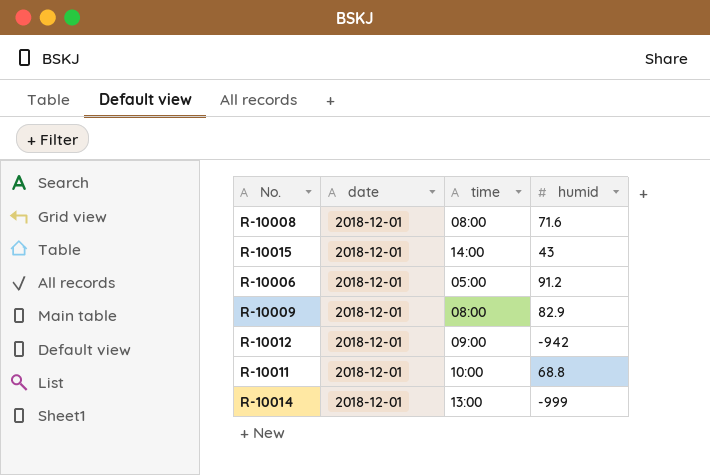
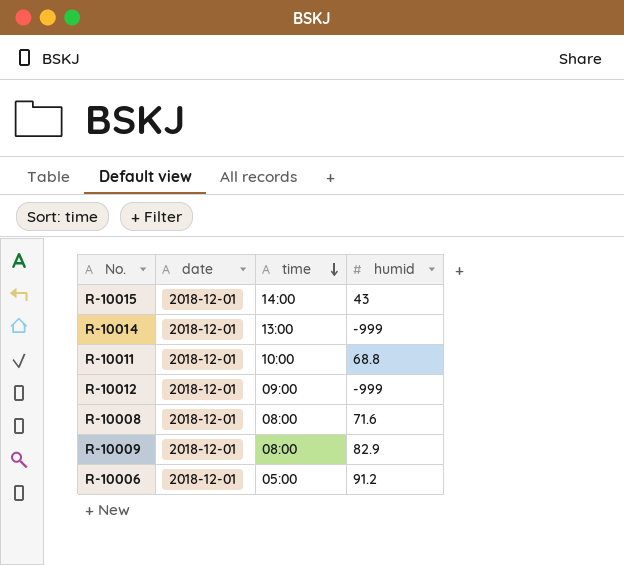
row order: none -> time descending
R-10012 | humid: -942 -> -999

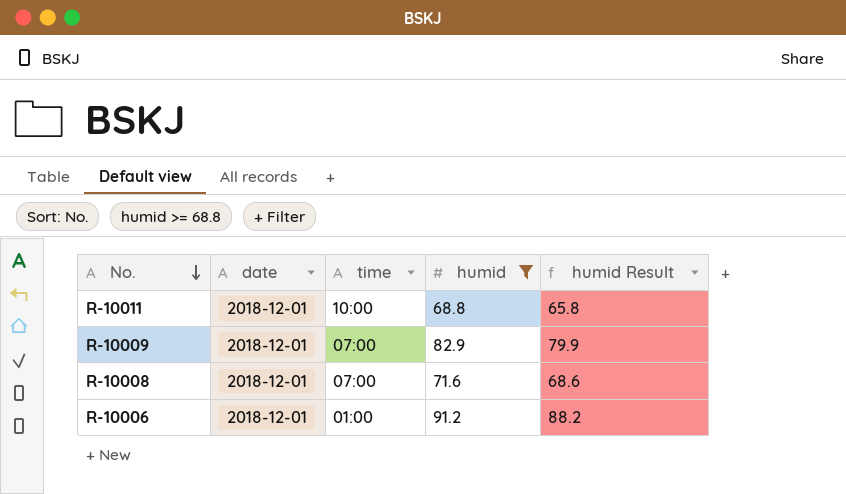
filter: none -> humid >= 68.8
row order: time descending -> No. descending
column humid Result | formula: none -> [humid] - 3
R-10009 | time: 08:00 -> 07:00
R-10008 | time: 08:00 -> 07:00
R-10006 | time: 05:00 -> 01:00

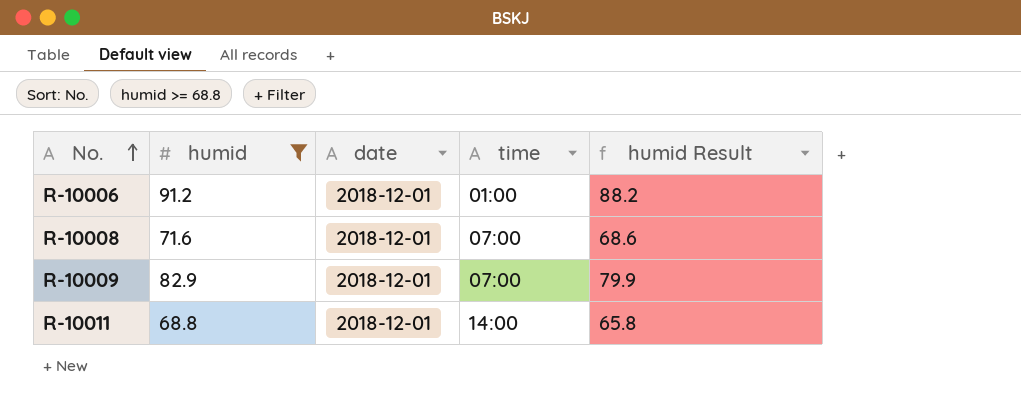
row order: No. descending -> No. ascending
column humid | position: 4 -> 2
R-10011 | time: 10:00 -> 14:00

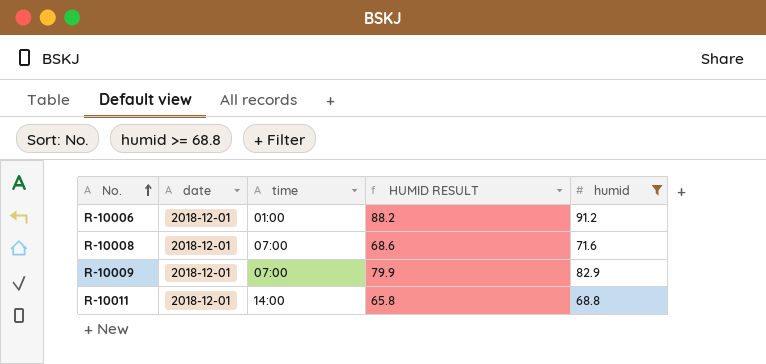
column name: humid Result -> HUMID RESULT
column humid | position: 2 -> 5

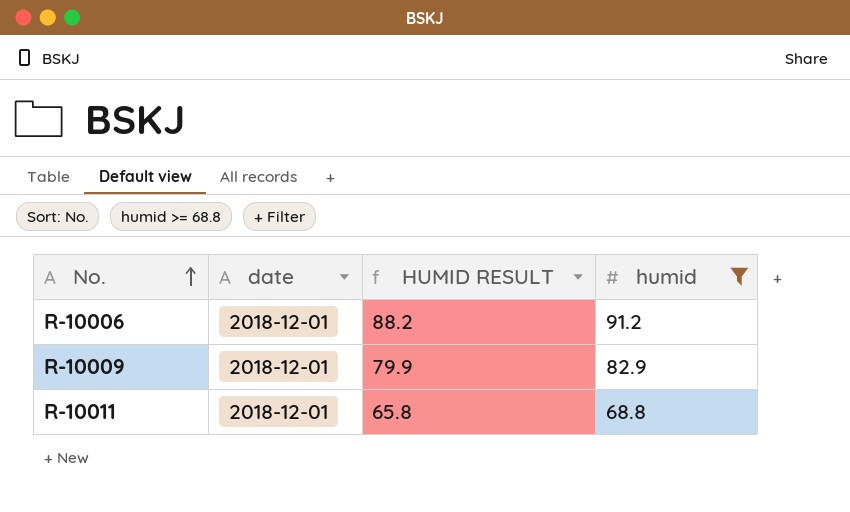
column time | position: 3 -> none
row R-10008: 2018-12-01 | 07:00 | 68.6 | 71.6 -> none

